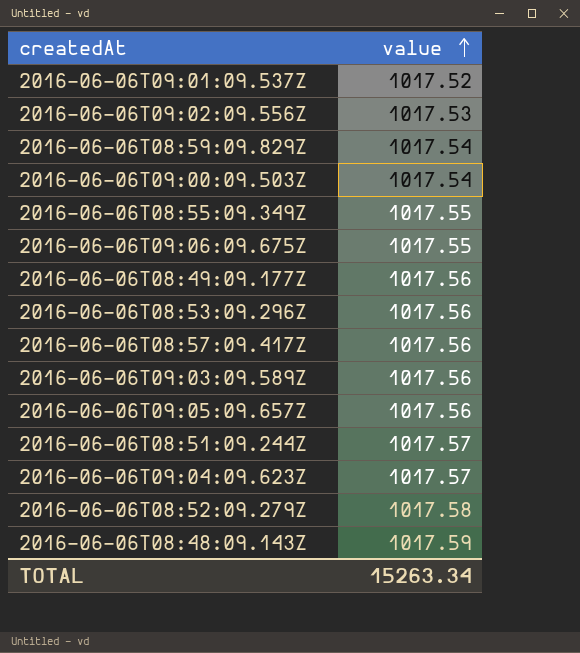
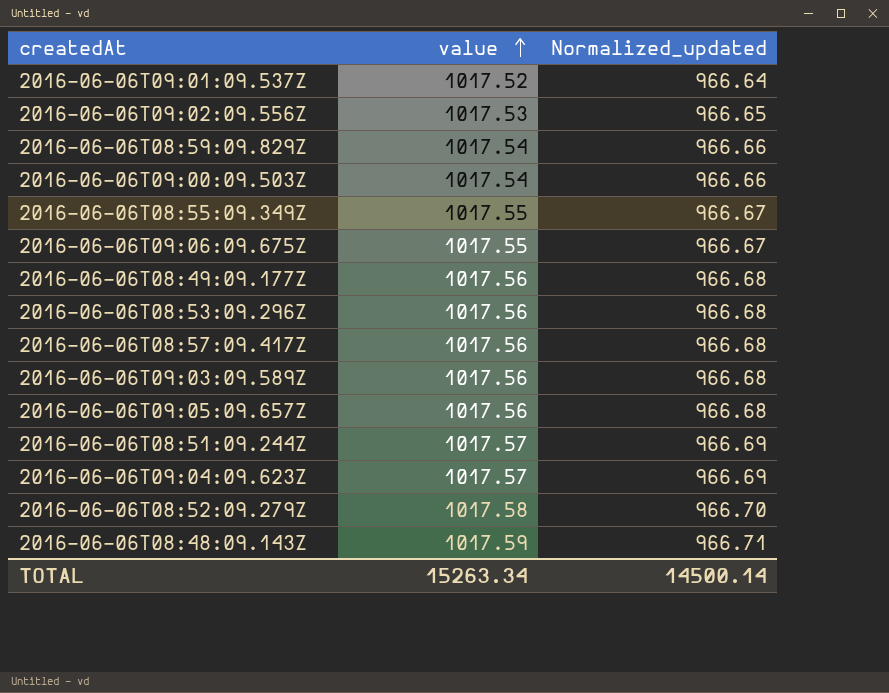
column Normalized_updated | formula: none -> [value] * 0.95

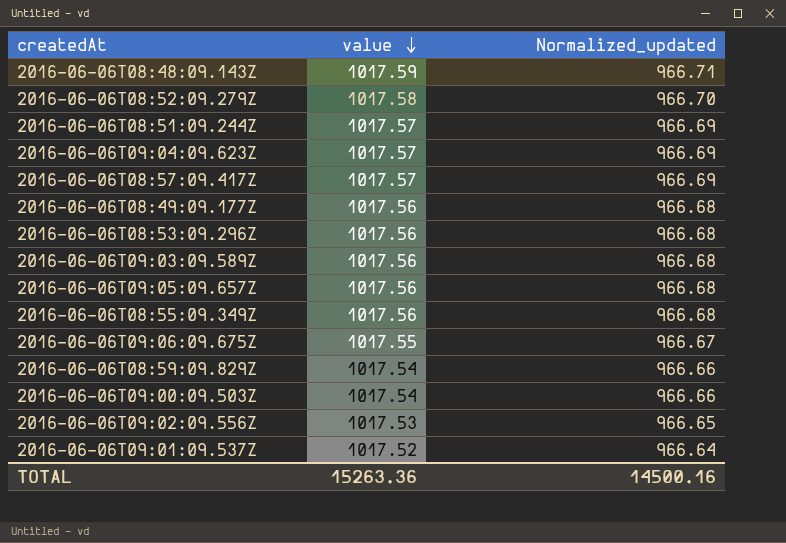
row order: value ascending -> value descending
2016-06-06T08:57:09.417Z | value: 1017.56 -> 1017.57
2016-06-06T08:57:09.417Z | Normalized_updated: 966.68 -> 966.69
2016-06-06T08:55:09.349Z | value: 1017.55 -> 1017.56
2016-06-06T08:55:09.349Z | Normalized_updated: 966.67 -> 966.68
TOTAL | value: 15263.34 -> 15263.36
TOTAL | Normalized_updated: 14500.14 -> 14500.16

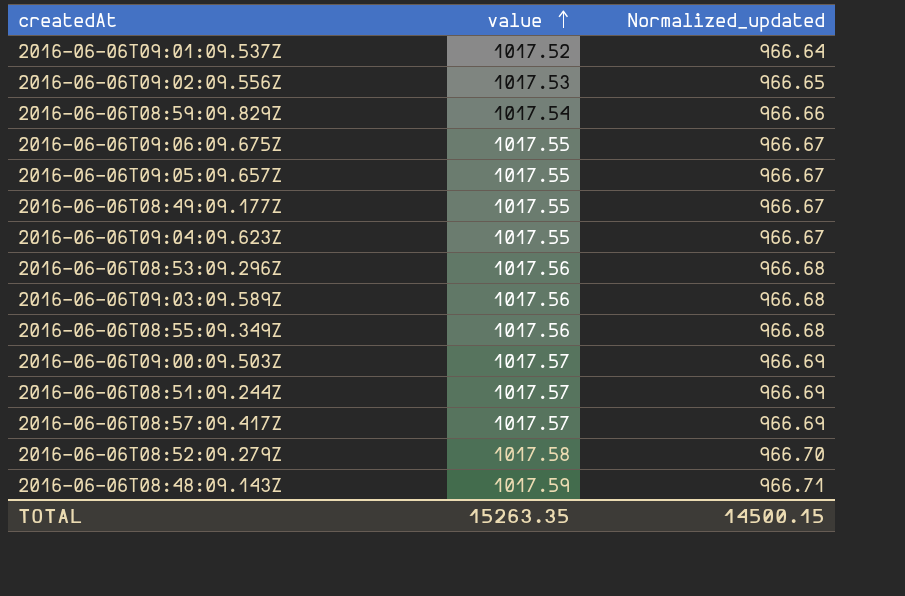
row order: value descending -> value ascending
2016-06-06T09:05:09.657Z | value: 1017.56 -> 1017.55
2016-06-06T09:05:09.657Z | Normalized_updated: 966.68 -> 966.67
2016-06-06T08:49:09.177Z | value: 1017.56 -> 1017.55
2016-06-06T08:49:09.177Z | Normalized_updated: 966.68 -> 966.67
2016-06-06T09:04:09.623Z | value: 1017.57 -> 1017.55
2016-06-06T09:04:09.623Z | Normalized_updated: 966.69 -> 966.67
2016-06-06T09:00:09.503Z | value: 1017.54 -> 1017.57
2016-06-06T09:00:09.503Z | Normalized_updated: 966.66 -> 966.69
TOTAL | value: 15263.36 -> 15263.35
TOTAL | Normalized_updated: 14500.16 -> 14500.15

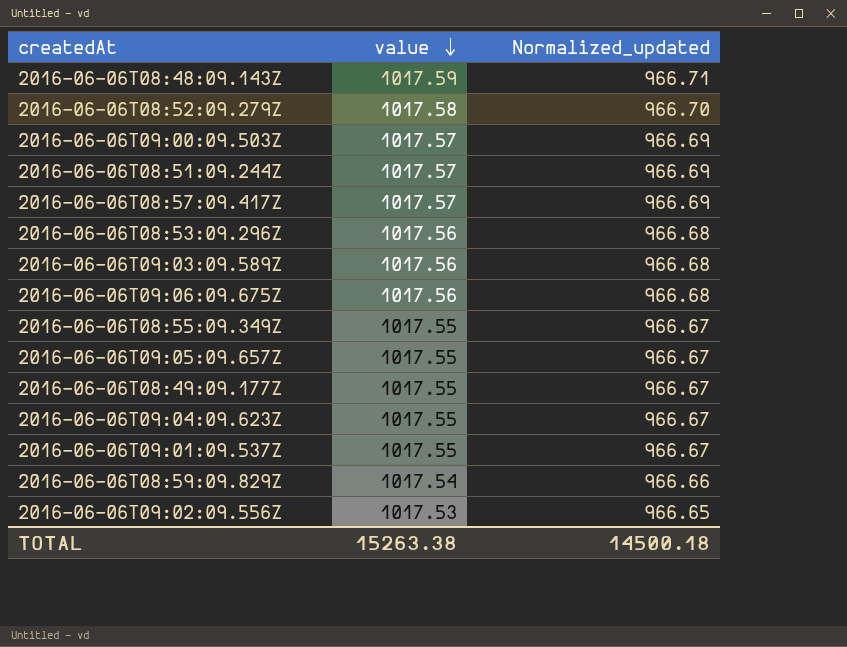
row order: value ascending -> value descending
2016-06-06T09:06:09.675Z | value: 1017.55 -> 1017.56
2016-06-06T09:06:09.675Z | Normalized_updated: 966.67 -> 966.68
2016-06-06T08:55:09.349Z | value: 1017.56 -> 1017.55
2016-06-06T08:55:09.349Z | Normalized_updated: 966.68 -> 966.67
2016-06-06T09:01:09.537Z | value: 1017.52 -> 1017.55
2016-06-06T09:01:09.537Z | Normalized_updated: 966.64 -> 966.67
TOTAL | value: 15263.35 -> 15263.38
TOTAL | Normalized_updated: 14500.15 -> 14500.18

